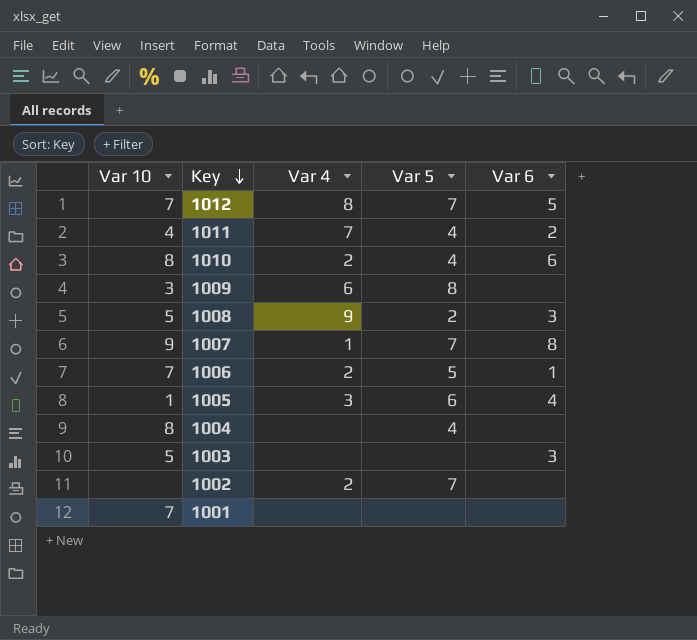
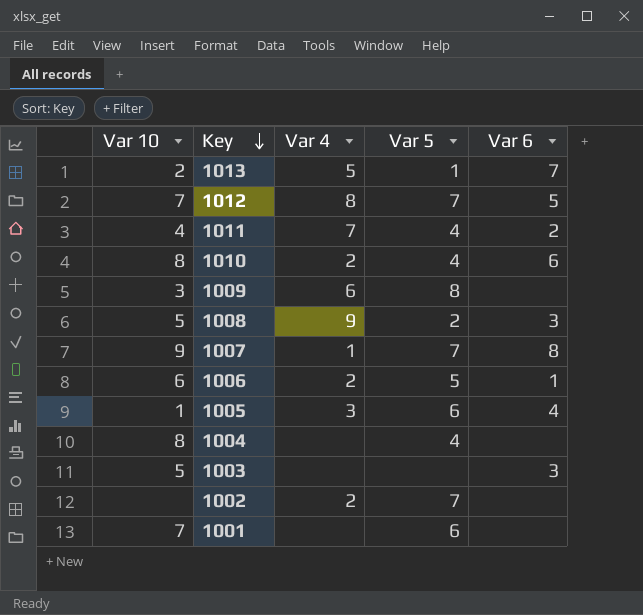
row 1013: none -> 2 | 5 | 1 | 7
1006 | Var 10: 7 -> 6
1001 | Var 5: none -> 6

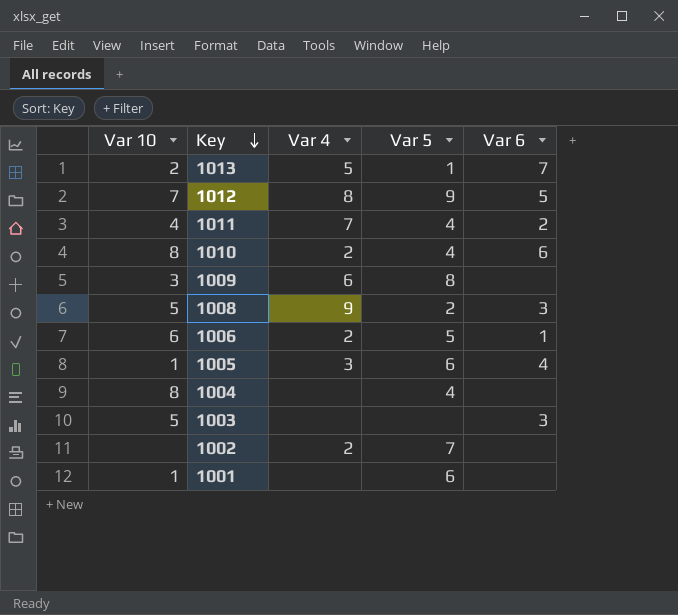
row 1007: 9 | 1 | 7 | 8 -> none
1012 | Var 5: 7 -> 9
1001 | Var 10: 7 -> 1

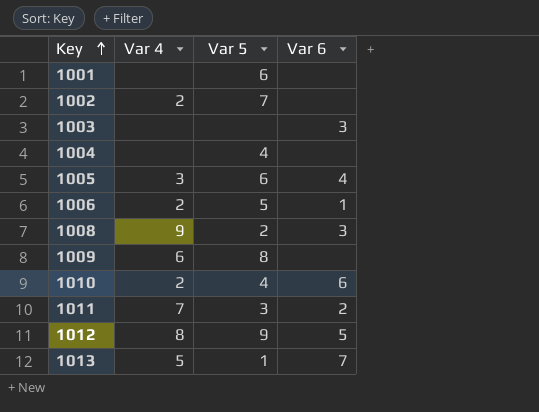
row order: Key descending -> Key ascending
column Var 10 | position: 1 -> none
1011 | Var 5: 4 -> 3

